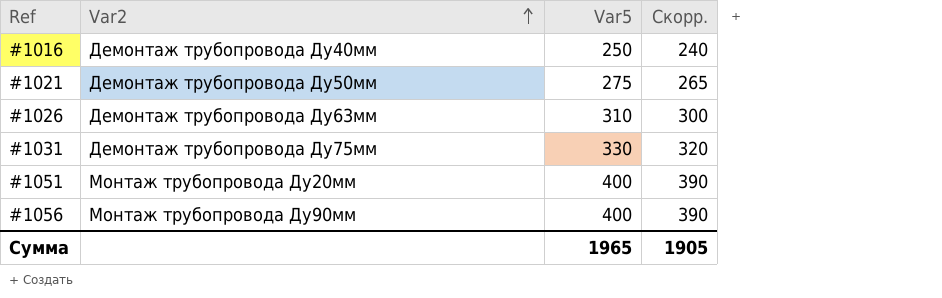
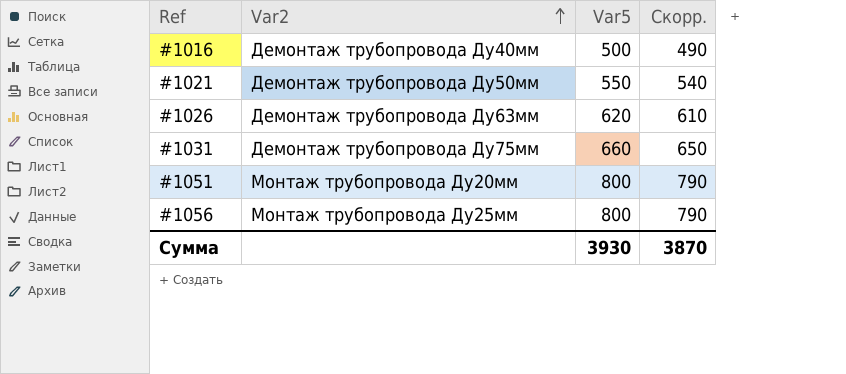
#1016 | Var5: 250 -> 500
#1016 | Скорр.: 240 -> 490
#1021 | Var5: 275 -> 550
#1021 | Скорр.: 265 -> 540
#1026 | Var5: 310 -> 620
#1026 | Скорр.: 300 -> 610
#1031 | Var5: 330 -> 660
#1031 | Скорр.: 320 -> 650
#1051 | Var5: 400 -> 800
#1051 | Скорр.: 390 -> 790
#1056 | Var2: Монтаж трубопровода Ду90мм -> Монтаж трубопровода Ду25мм
#1056 | Var5: 400 -> 800
#1056 | Скорр.: 390 -> 790
Сумма | Var5: 1965 -> 3930
Сумма | Скорр.: 1905 -> 3870

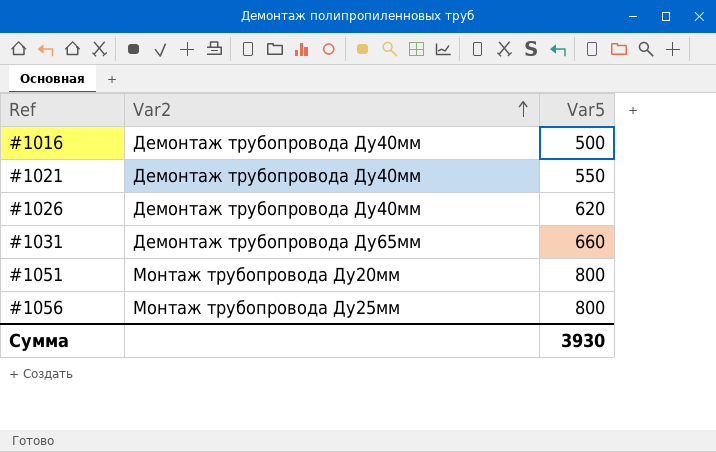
column Скорр. | formula: [Var5] - 10 -> none
#1021 | Var2: Демонтаж трубопровода Ду50мм -> Демонтаж трубопровода Ду40мм
#1026 | Var2: Демонтаж трубопровода Ду63мм -> Демонтаж трубопровода Ду40мм
#1031 | Var2: Демонтаж трубопровода Ду75мм -> Демонтаж трубопровода Ду65мм

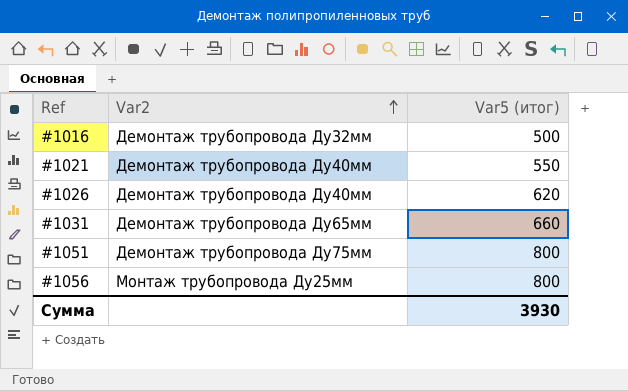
column name: Var5 -> Var5 (итог)
#1016 | Var2: Демонтаж трубопровода Ду40мм -> Демонтаж трубопровода Ду32мм
#1051 | Var2: Монтаж трубопровода Ду20мм -> Демонтаж трубопровода Ду75мм

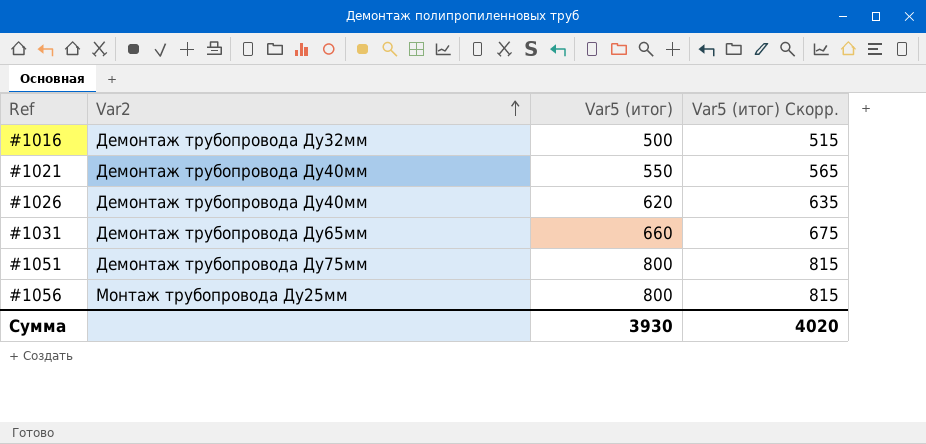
column Var5 (итог) Скорр. | formula: none -> [Var5 (итог)] + 15

